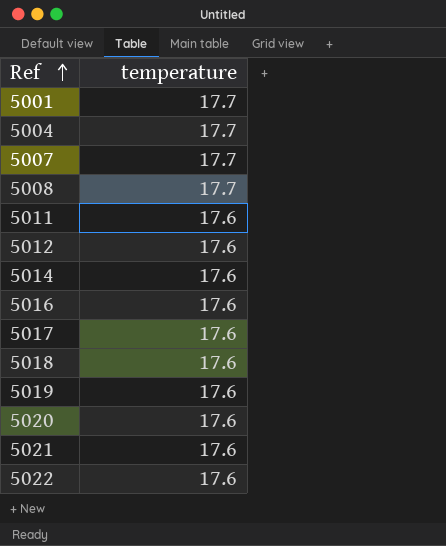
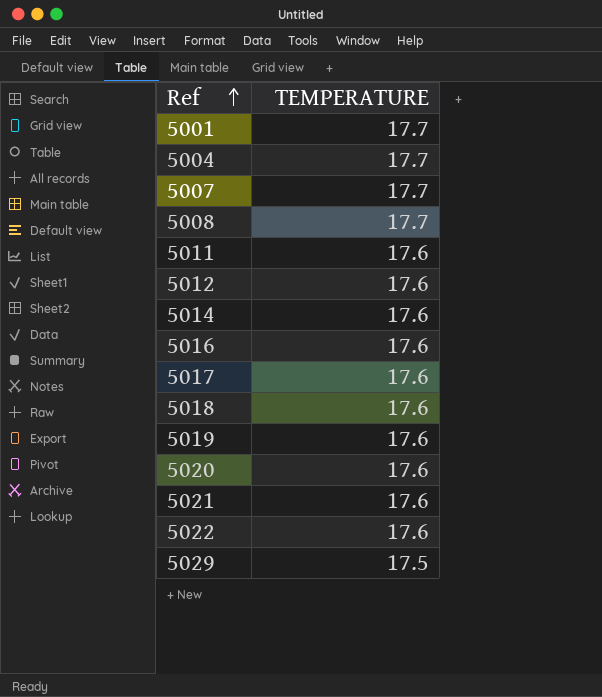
column name: temperature -> TEMPERATURE
row 5029: none -> 17.5

